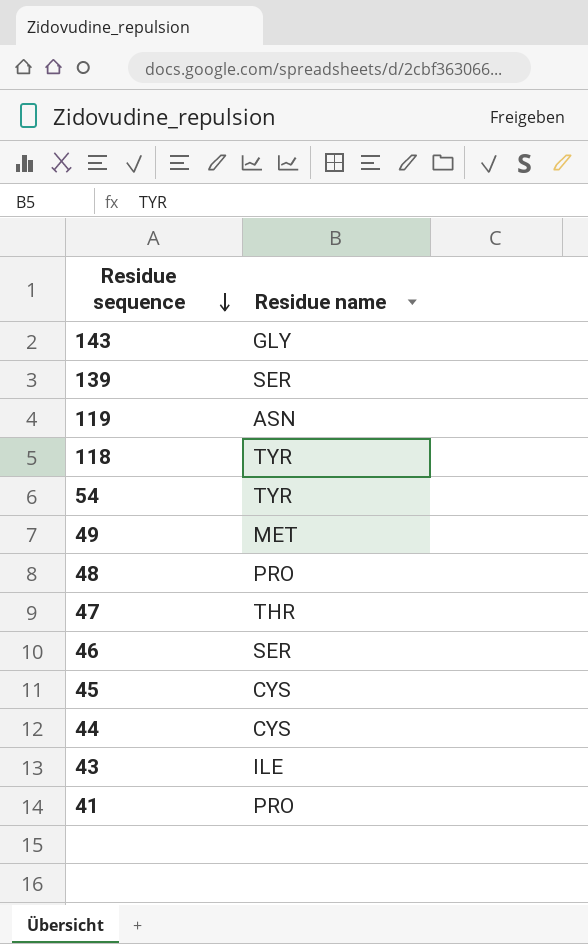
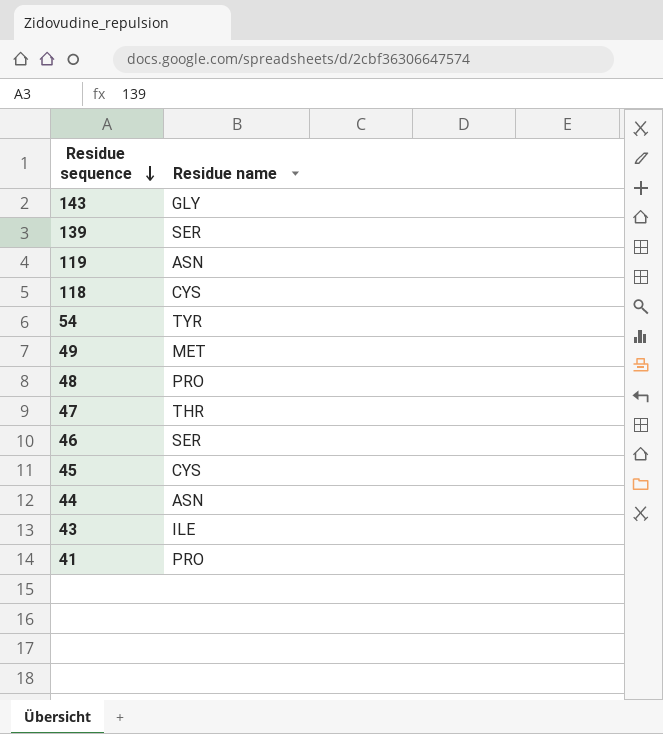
118 | Residue name: TYR -> CYS
44 | Residue name: CYS -> ASN

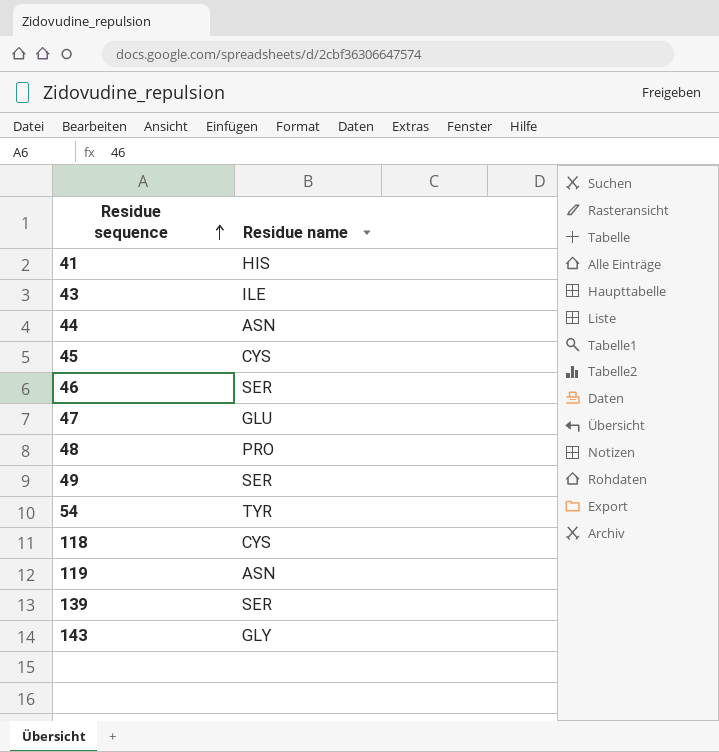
row order: Residue sequence descending -> Residue sequence ascending
41 | Residue name: PRO -> HIS
47 | Residue name: THR -> GLU
49 | Residue name: MET -> SER

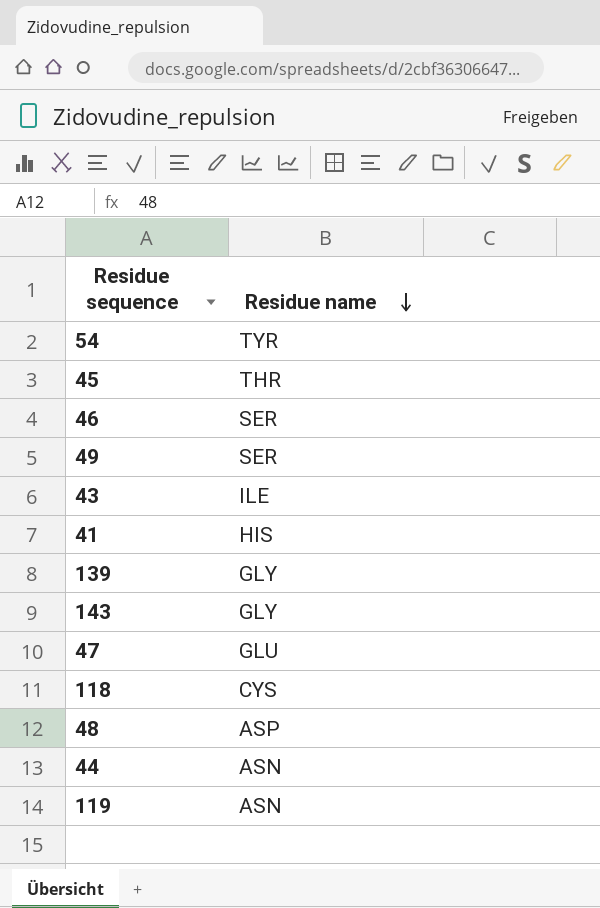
row order: Residue sequence ascending -> Residue name descending
45 | Residue name: CYS -> THR
139 | Residue name: SER -> GLY
48 | Residue name: PRO -> ASP

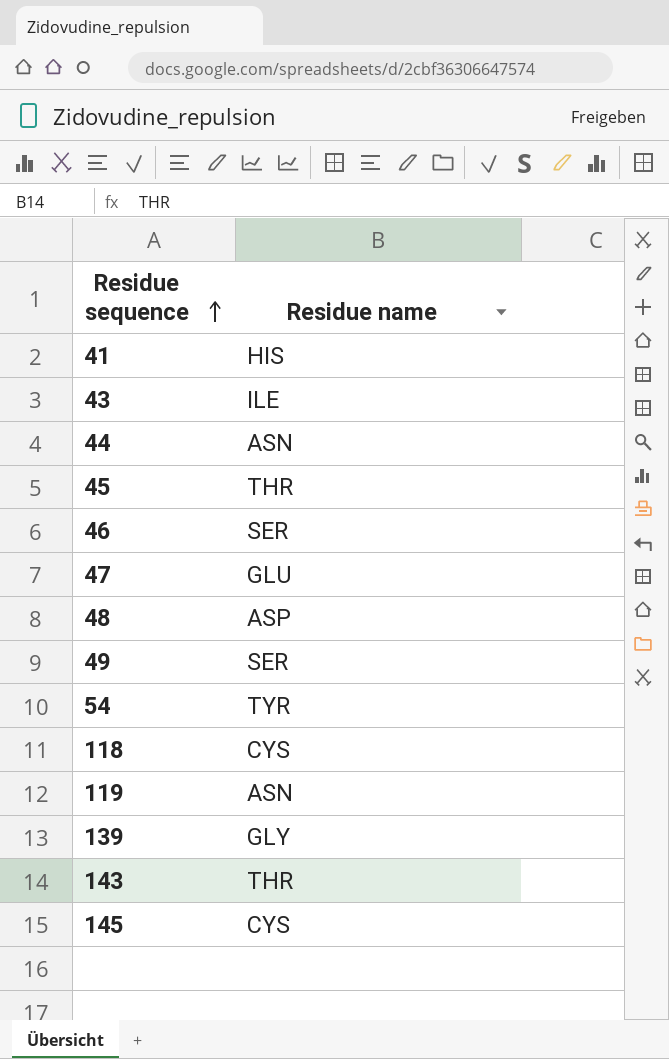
row order: Residue name descending -> Residue sequence ascending
143 | Residue name: GLY -> THR
row 145: none -> CYS

